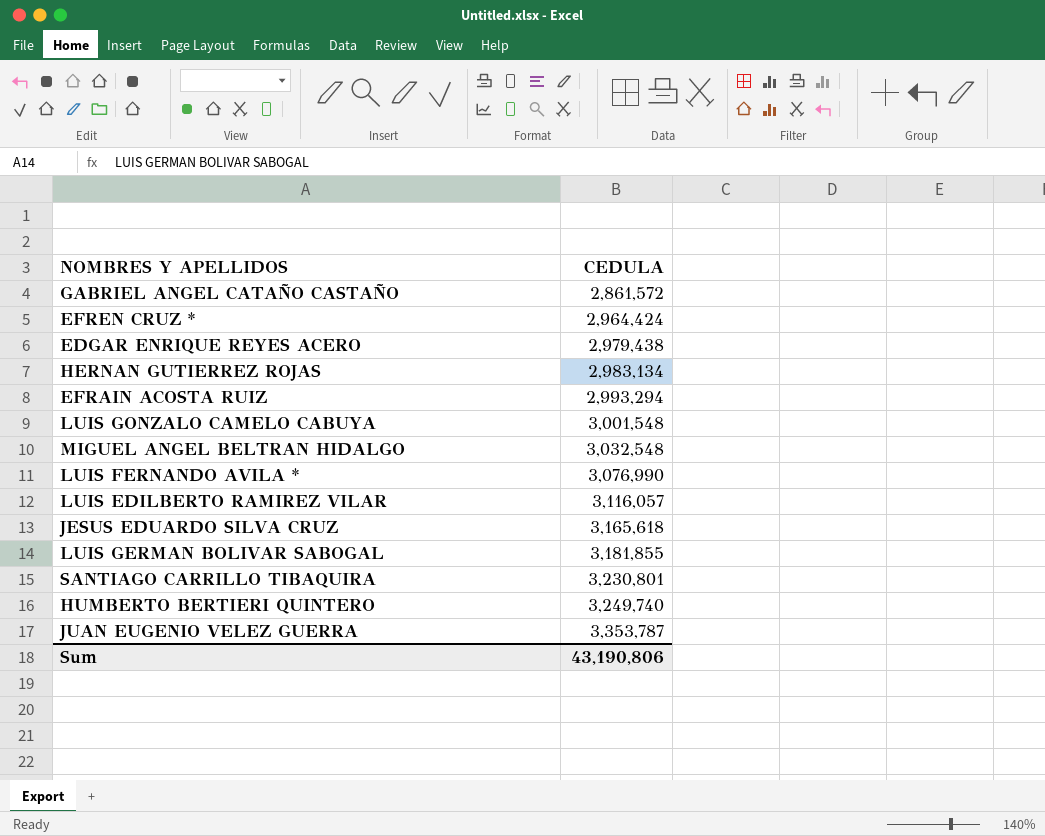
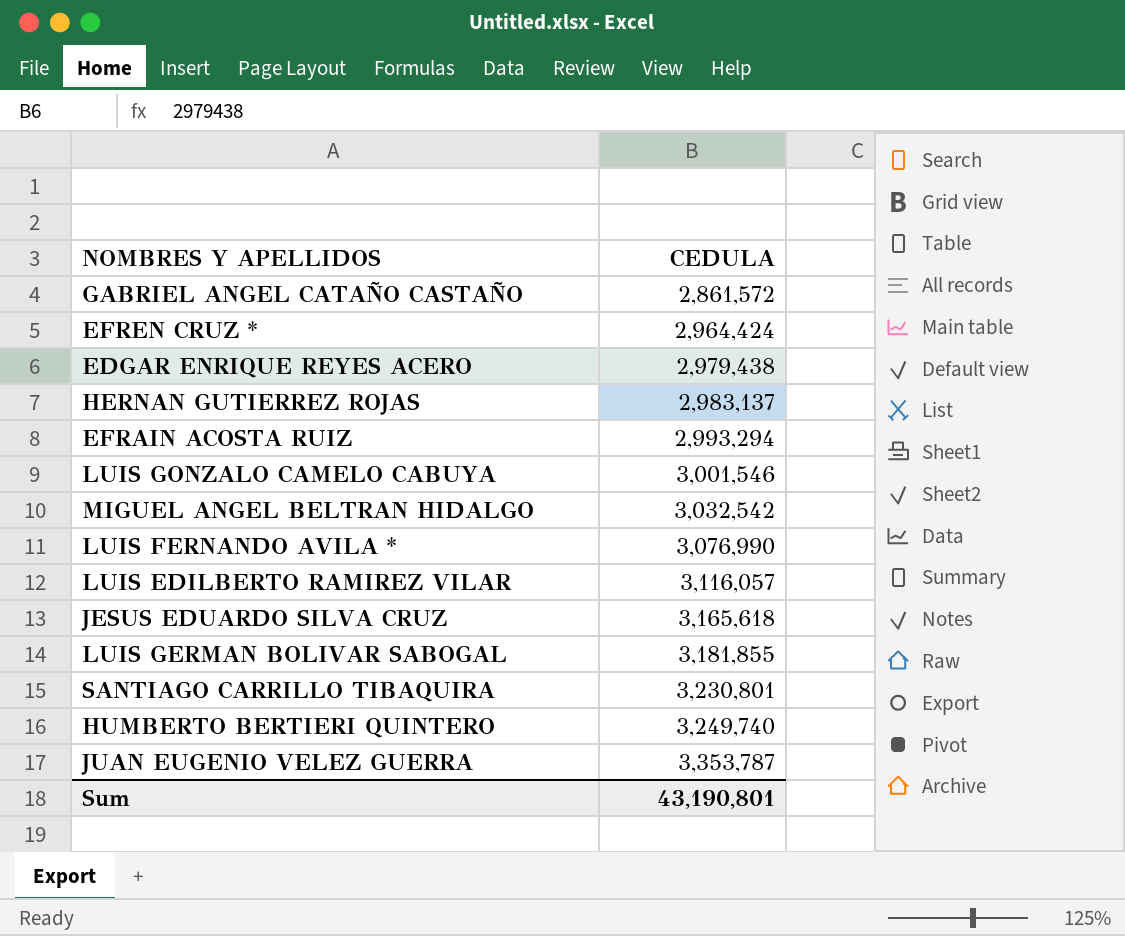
HERNAN GUTIERREZ ROJAS | CEDULA: 2,983,134 -> 2,983,137
LUIS GONZALO CAMELO CABUYA | CEDULA: 3,001,548 -> 3,001,546
MIGUEL ANGEL BELTRAN HIDALGO | CEDULA: 3,032,548 -> 3,032,542
Sum | CEDULA: 43,190,806 -> 43,190,801

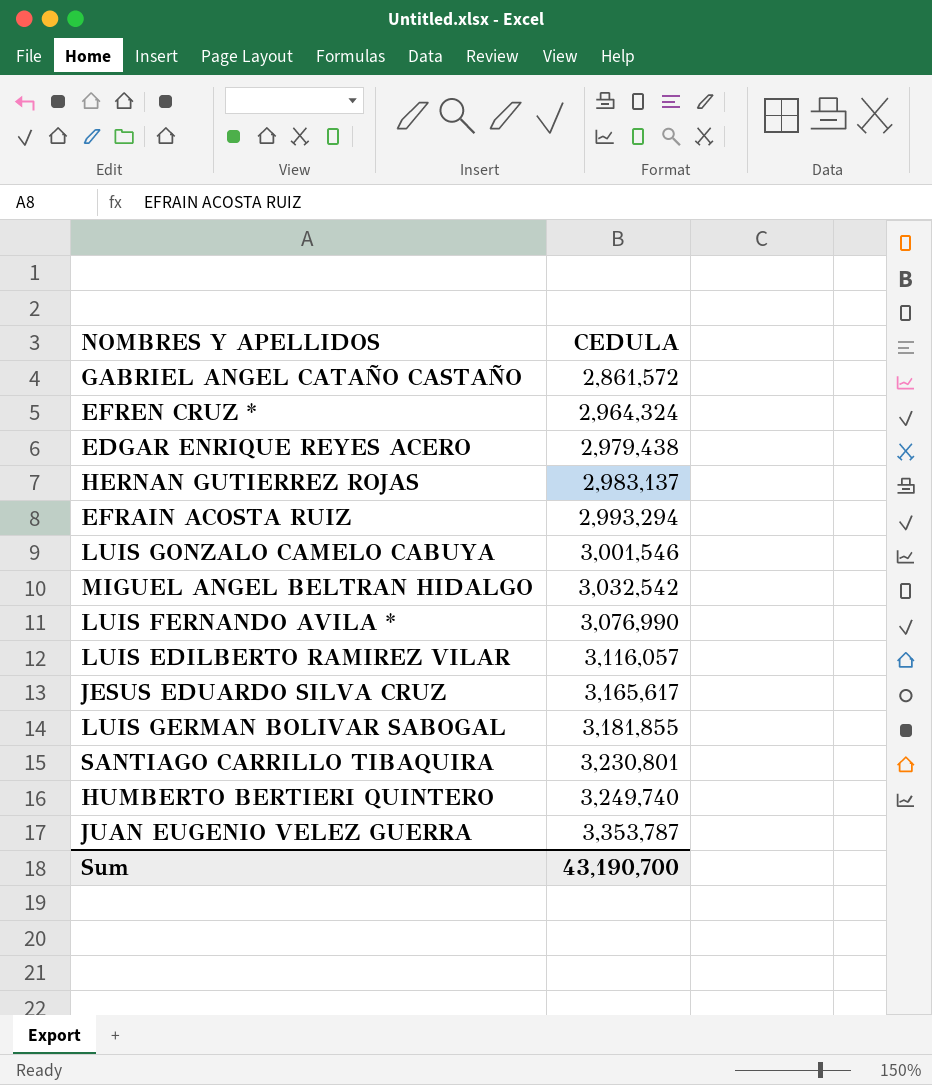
EFREN CRUZ * | CEDULA: 2,964,424 -> 2,964,324
JESUS EDUARDO SILVA CRUZ | CEDULA: 3,165,618 -> 3,165,617
Sum | CEDULA: 43,190,801 -> 43,190,700

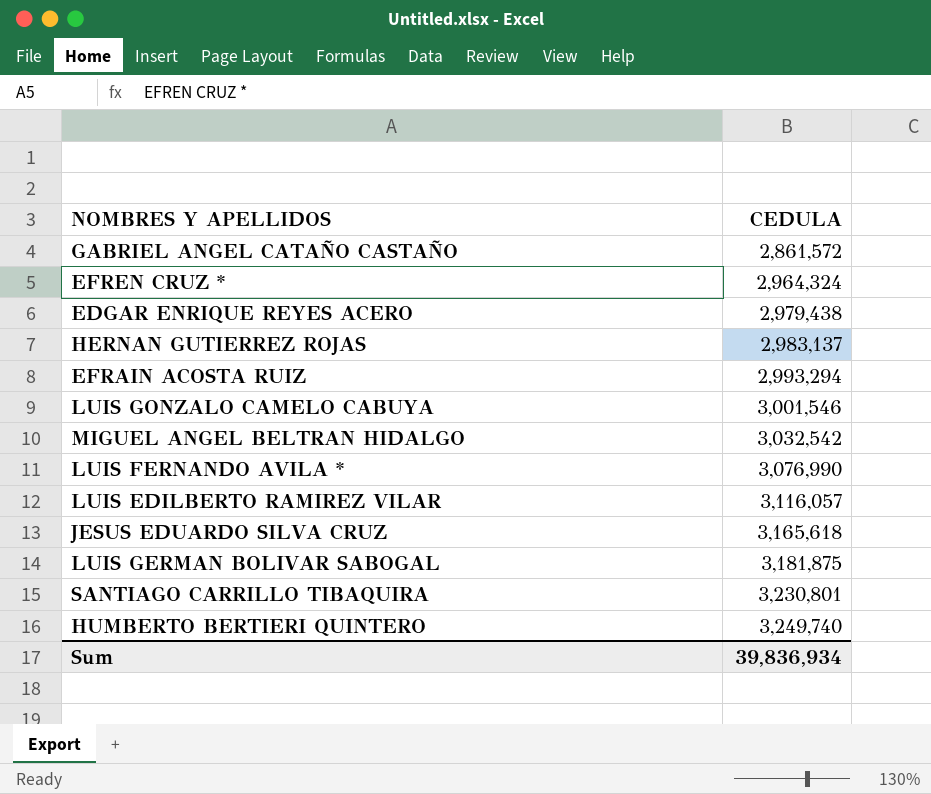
row JUAN EUGENIO VELEZ GUERRA: 3,353,787 -> none
JESUS EDUARDO SILVA CRUZ | CEDULA: 3,165,617 -> 3,165,618
LUIS GERMAN BOLIVAR SABOGAL | CEDULA: 3,181,855 -> 3,181,875
Sum | CEDULA: 43,190,700 -> 39,836,934

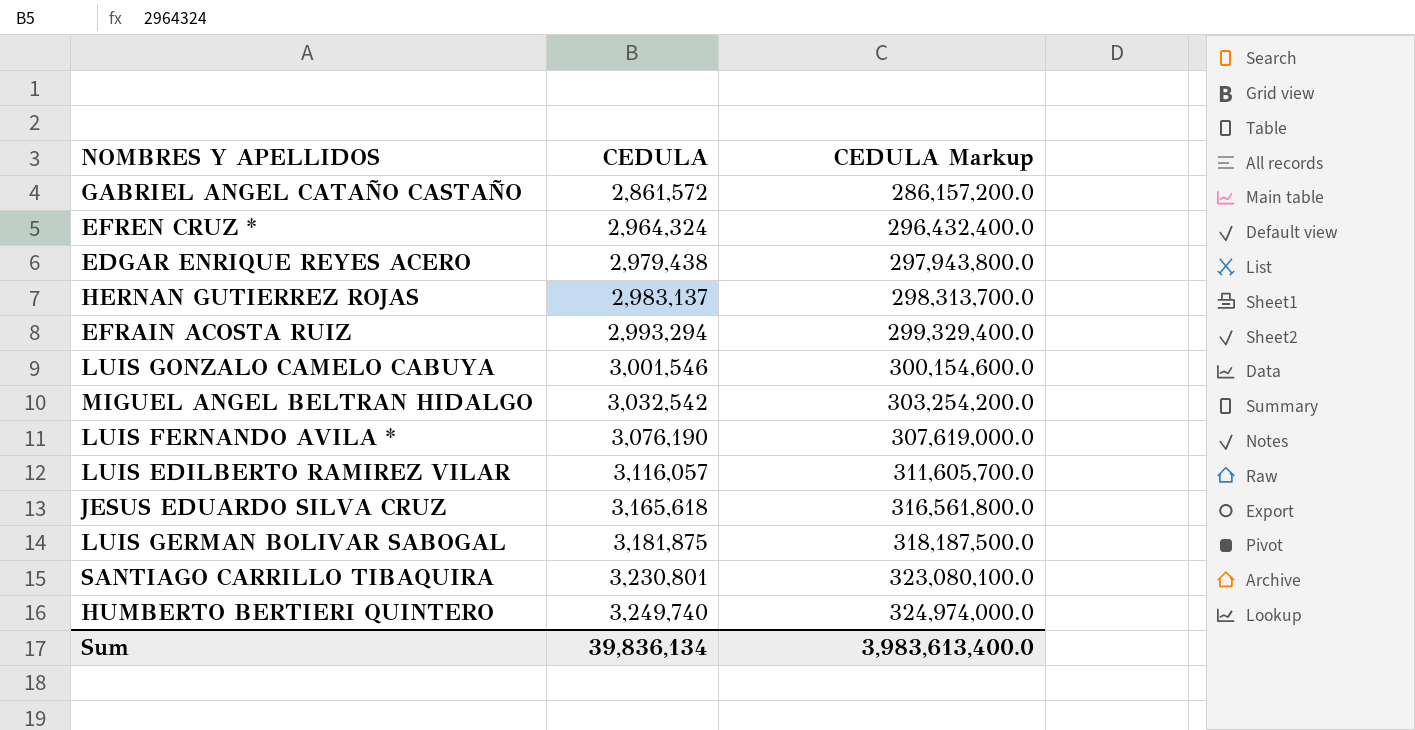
column CEDULA Markup | formula: none -> [CEDULA] * 100
LUIS FERNANDO AVILA * | CEDULA: 3,076,990 -> 3,076,190
Sum | CEDULA: 39,836,934 -> 39,836,134

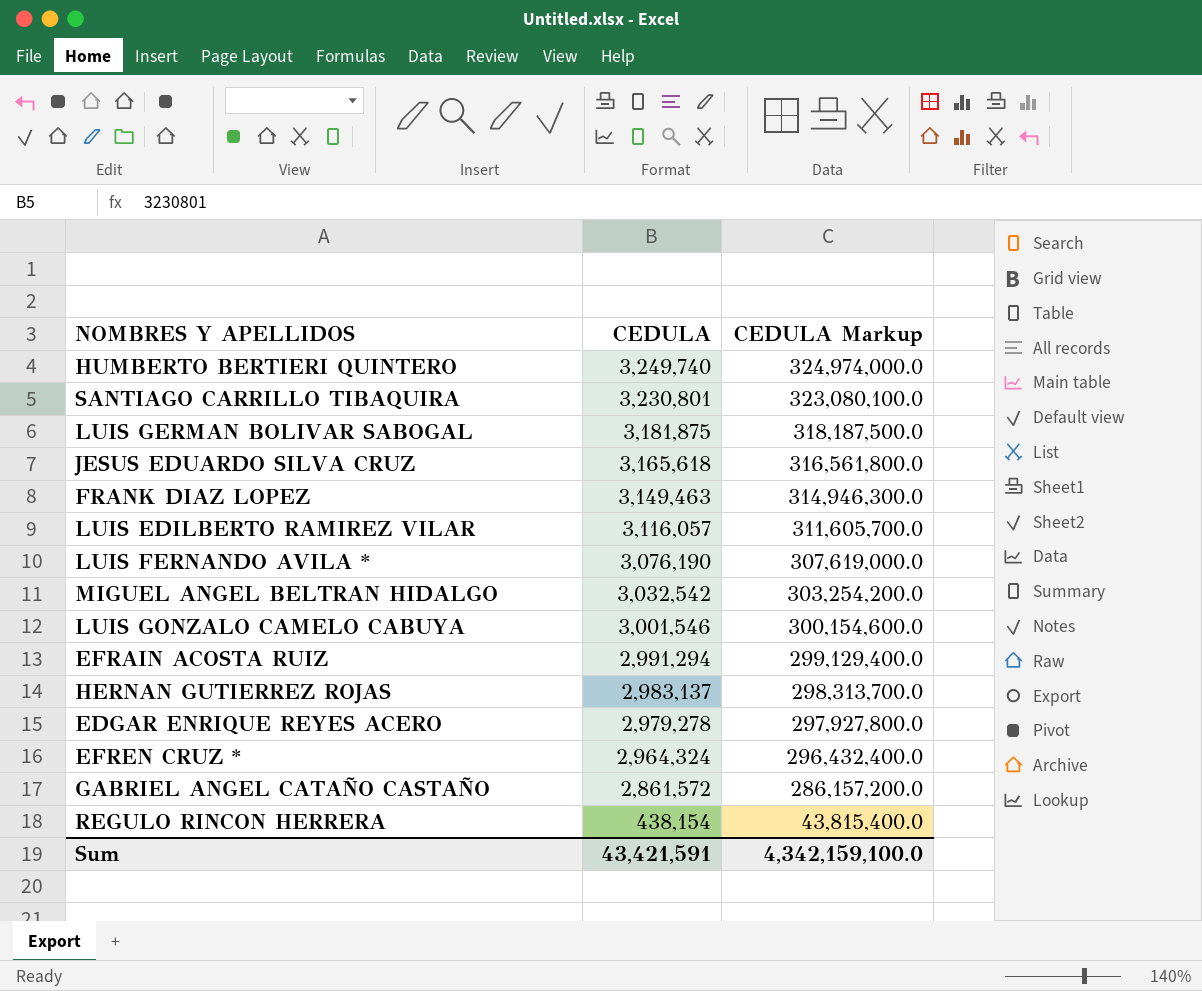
row order: CEDULA ascending -> CEDULA descending
row FRANK DIAZ LOPEZ: none -> 3,149,463 | 314,946,300.0
EFRAIN ACOSTA RUIZ | CEDULA: 2,993,294 -> 2,991,294
EFRAIN ACOSTA RUIZ | CEDULA Markup: 299,329,400.0 -> 299,129,400.0
EDGAR ENRIQUE REYES ACERO | CEDULA: 2,979,438 -> 2,979,278
EDGAR ENRIQUE REYES ACERO | CEDULA Markup: 297,943,800.0 -> 297,927,800.0
row REGULO RINCON HERRERA: none -> 438,154 | 43,815,400.0
Sum | CEDULA: 39,836,134 -> 43,421,591
Sum | CEDULA Markup: 3,983,613,400.0 -> 4,342,159,100.0

